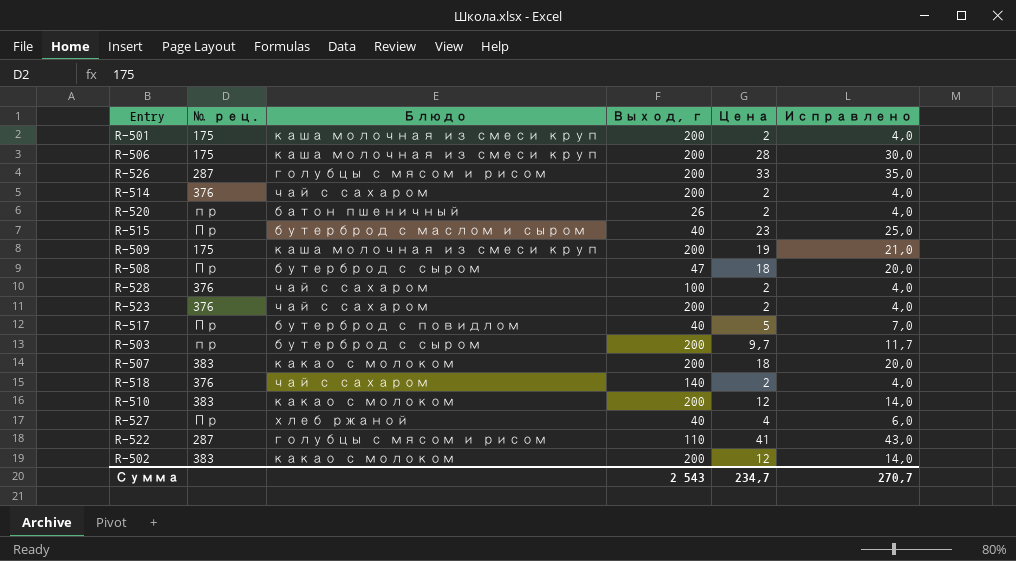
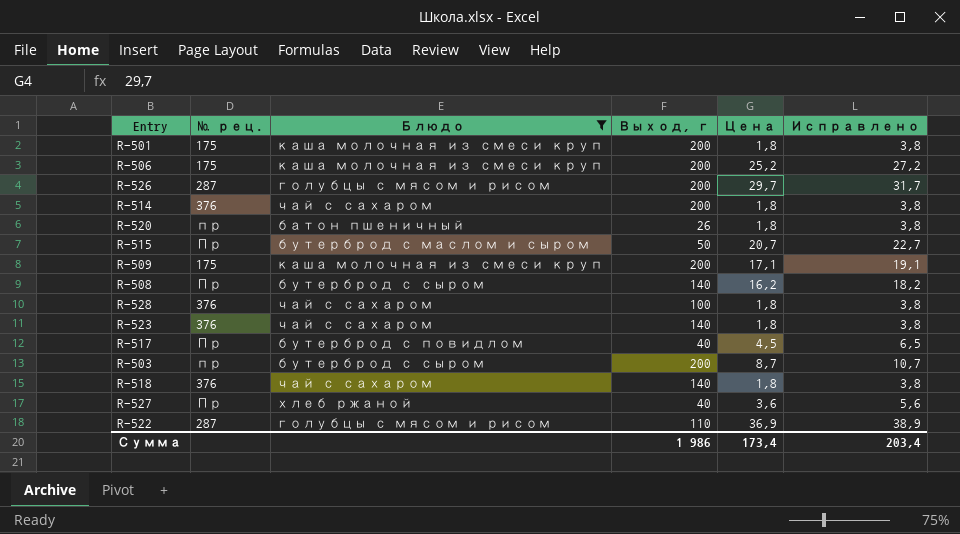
filter: none -> Блюдо != какао с молоком
R-501 | Цена: 2 -> 1,8
R-501 | Исправлено: 4,0 -> 3,8
R-506 | Цена: 28 -> 25,2
R-506 | Исправлено: 30,0 -> 27,2
R-526 | Цена: 33 -> 29,7
R-526 | Исправлено: 35,0 -> 31,7
R-514 | Цена: 2 -> 1,8
R-514 | Исправлено: 4,0 -> 3,8
R-520 | Цена: 2 -> 1,8
R-520 | Исправлено: 4,0 -> 3,8
R-515 | Выход, г: 40 -> 50
R-515 | Цена: 23 -> 20,7
R-515 | Исправлено: 25,0 -> 22,7
R-509 | Цена: 19 -> 17,1
R-509 | Исправлено: 21,0 -> 19,1
R-508 | Выход, г: 47 -> 140
R-508 | Цена: 18 -> 16,2
R-508 | Исправлено: 20,0 -> 18,2
R-528 | Цена: 2 -> 1,8
R-528 | Исправлено: 4,0 -> 3,8
R-523 | Выход, г: 200 -> 140
R-523 | Цена: 2 -> 1,8
R-523 | Исправлено: 4,0 -> 3,8
R-517 | Цена: 5 -> 4,5
R-517 | Исправлено: 7,0 -> 6,5
R-503 | Цена: 9,7 -> 8,7
R-503 | Исправлено: 11,7 -> 10,7
R-518 | Цена: 2 -> 1,8
R-518 | Исправлено: 4,0 -> 3,8
R-527 | Цена: 4 -> 3,6
R-527 | Исправлено: 6,0 -> 5,6
R-522 | Цена: 41 -> 36,9
R-522 | Исправлено: 43,0 -> 38,9
Сумма | Выход, г: 2 543 -> 1 986
Сумма | Цена: 234,7 -> 173,4
Сумма | Исправлено: 270,7 -> 203,4

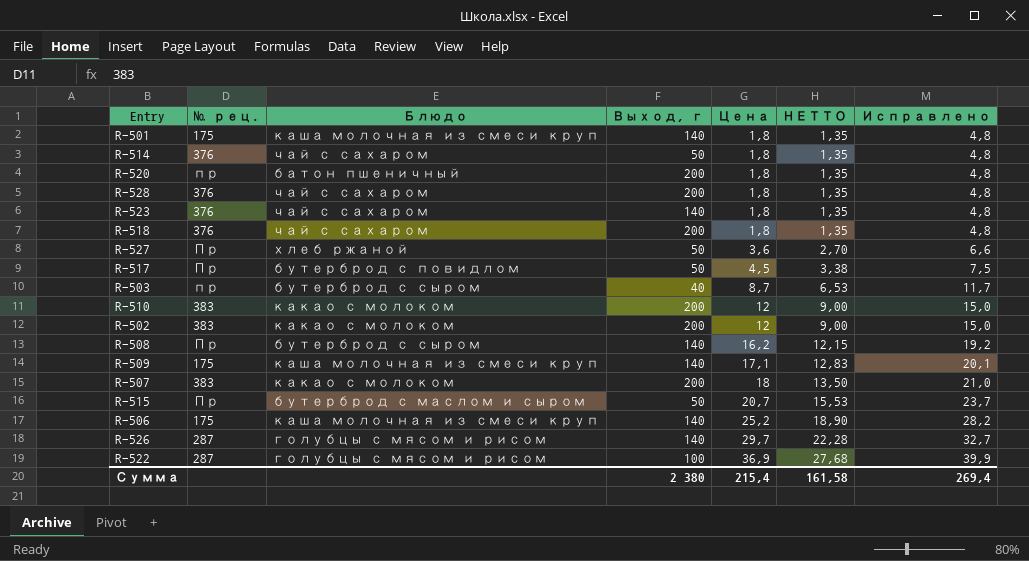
filter: Блюдо != какао с молоком -> none
row order: none -> Цена ascending
column НЕТТО | formula: none -> [Цена] * 0,75
column Исправлено | formula: [Цена] + 2 -> [Цена] + 3
R-501 | Выход, г: 200 -> 140
R-514 | Выход, г: 200 -> 50
R-520 | Выход, г: 26 -> 200
R-528 | Выход, г: 100 -> 200
R-518 | Выход, г: 140 -> 200
R-527 | Выход, г: 40 -> 50
R-517 | Выход, г: 40 -> 50
R-503 | Выход, г: 200 -> 40
R-509 | Выход, г: 200 -> 140
R-506 | Выход, г: 200 -> 140
R-526 | Выход, г: 200 -> 140
R-522 | Выход, г: 110 -> 100
Сумма | Выход, г: 1 986 -> 2 380
Сумма | Цена: 173,4 -> 215,4
Сумма | Исправлено: 203,4 -> 269,4

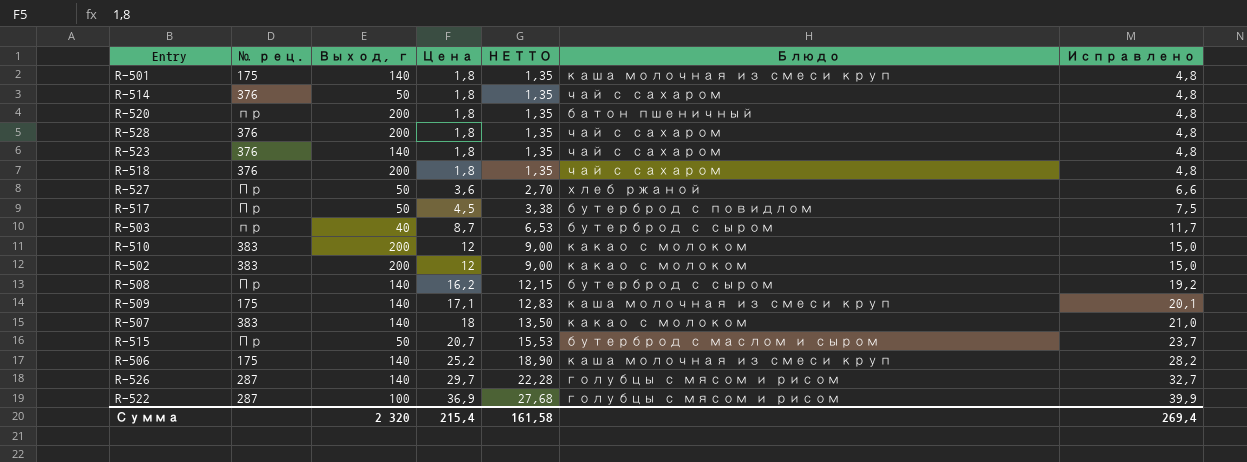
column Блюдо | position: 3 -> 6
R-507 | Выход, г: 200 -> 140
Сумма | Выход, г: 2 380 -> 2 320

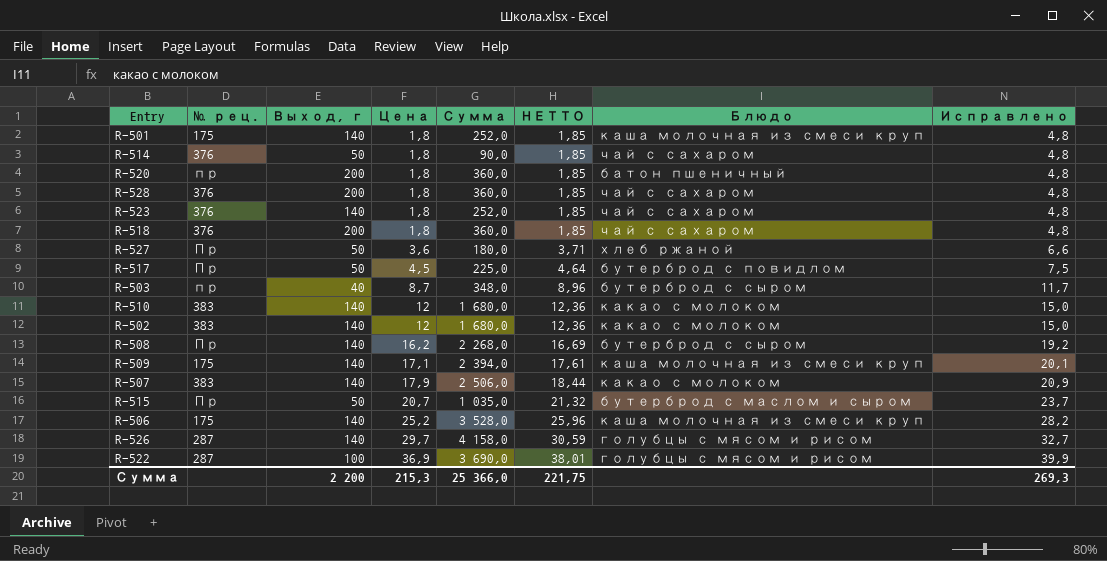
column Сумма | formula: none -> [Выход, г] * [Цена]
column НЕТТО | formula: [Цена] * 0,75 -> [Цена] * 1,03
R-510 | Выход, г: 200 -> 140
R-502 | Выход, г: 200 -> 140
R-507 | Цена: 18 -> 17,9
R-507 | Исправлено: 21,0 -> 20,9
Сумма | Выход, г: 2 320 -> 2 200
Сумма | Цена: 215,4 -> 215,3
Сумма | НЕТТО: 161,58 -> 221,75
Сумма | Исправлено: 269,4 -> 269,3

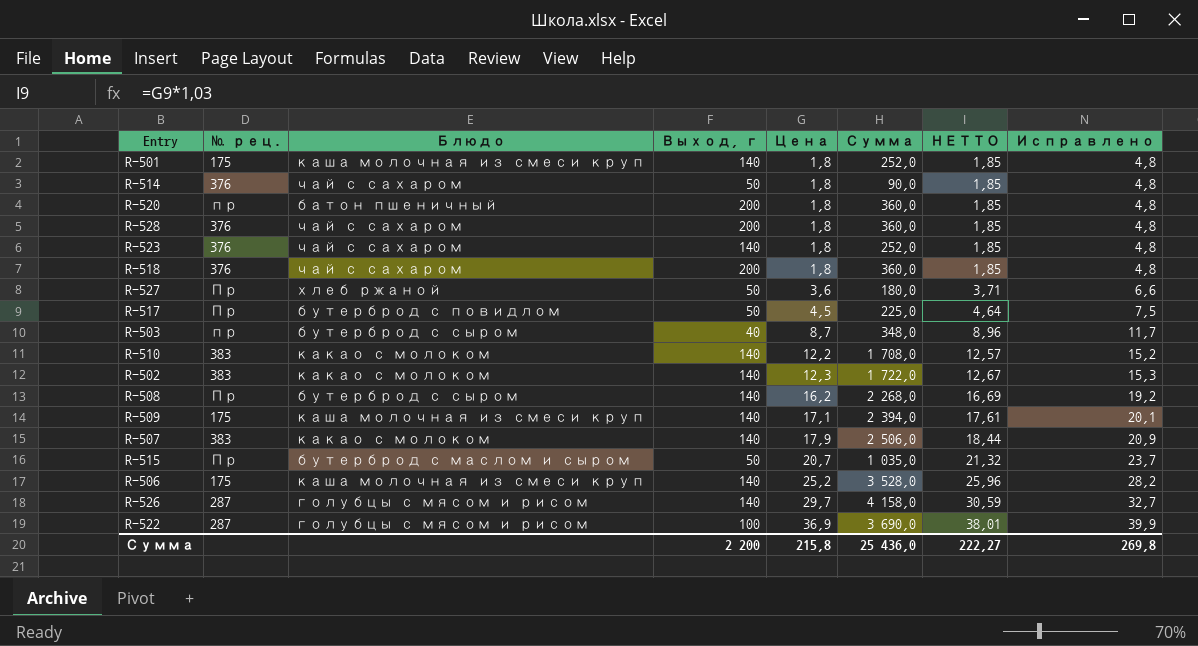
column Блюдо | position: 7 -> 3
R-510 | Цена: 12 -> 12,2
R-510 | Сумма: 1 680,0 -> 1 708,0
R-510 | НЕТТО: 12,36 -> 12,57
R-510 | Исправлено: 15,0 -> 15,2
R-502 | Цена: 12 -> 12,3
R-502 | Сумма: 1 680,0 -> 1 722,0
R-502 | НЕТТО: 12,36 -> 12,67
R-502 | Исправлено: 15,0 -> 15,3
Сумма | Цена: 215,3 -> 215,8
Сумма | Сумма: 25 366,0 -> 25 436,0
Сумма | НЕТТО: 221,75 -> 222,27
Сумма | Исправлено: 269,3 -> 269,8

